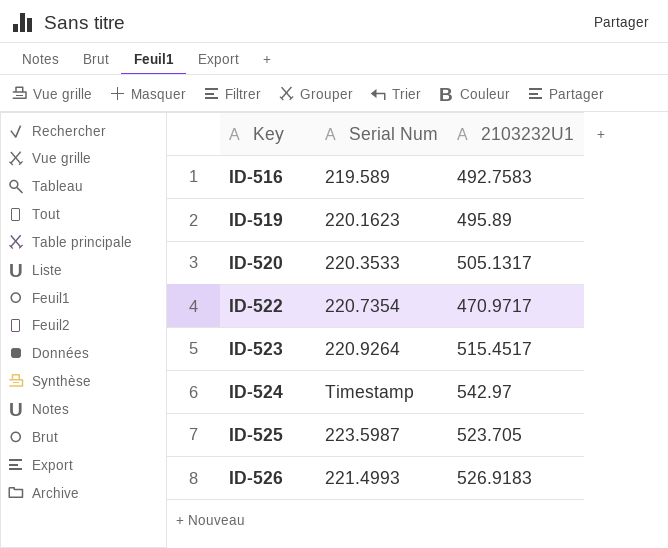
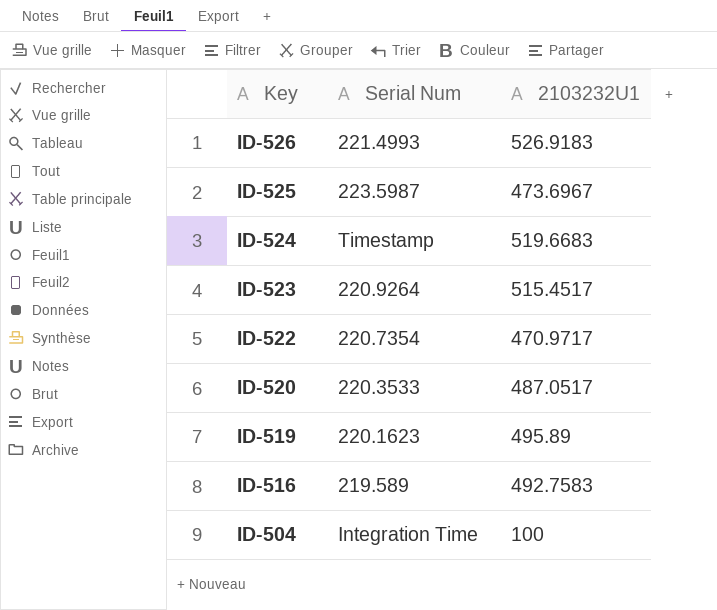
row order: Key ascending -> Key descending
ID-525 | 2103232U1: 523.705 -> 473.6967
ID-524 | 2103232U1: 542.97 -> 519.6683
ID-520 | 2103232U1: 505.1317 -> 487.0517
row ID-504: none -> Integration Time | 100

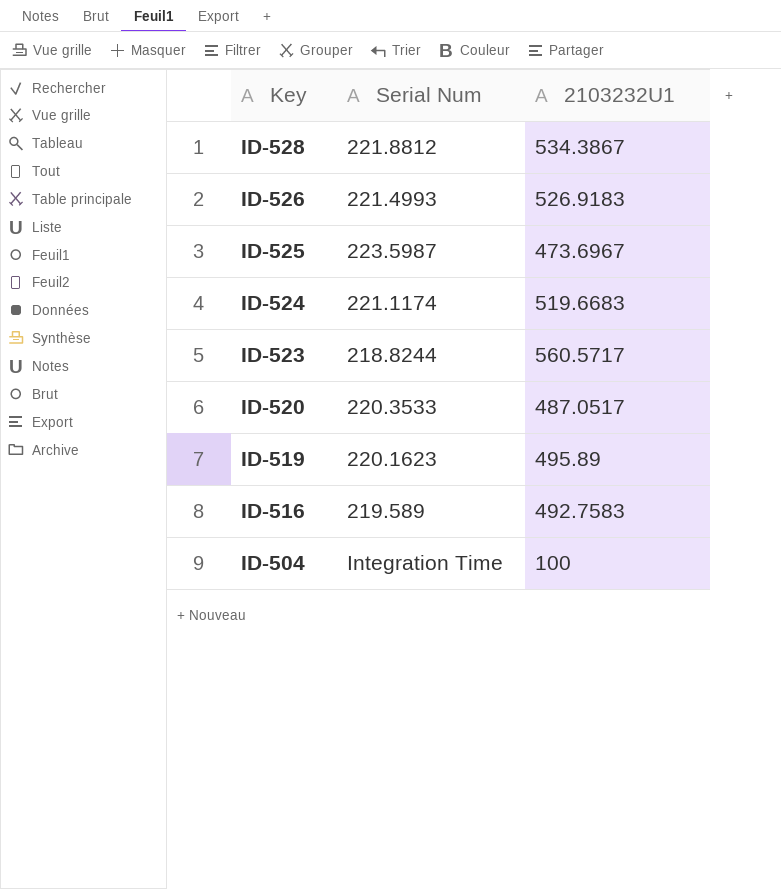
row ID-522: 220.7354 | 470.9717 -> none
row ID-528: none -> 221.8812 | 534.3867
ID-524 | Serial Num: Timestamp -> 221.1174
ID-523 | Serial Num: 220.9264 -> 218.8244
ID-523 | 2103232U1: 515.4517 -> 560.5717

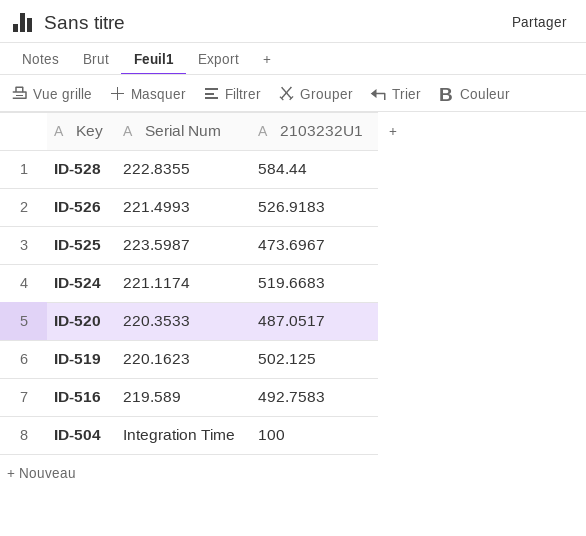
row ID-523: 218.8244 | 560.5717 -> none
ID-528 | Serial Num: 221.8812 -> 222.8355
ID-528 | 2103232U1: 534.3867 -> 584.44
ID-519 | 2103232U1: 495.89 -> 502.125

